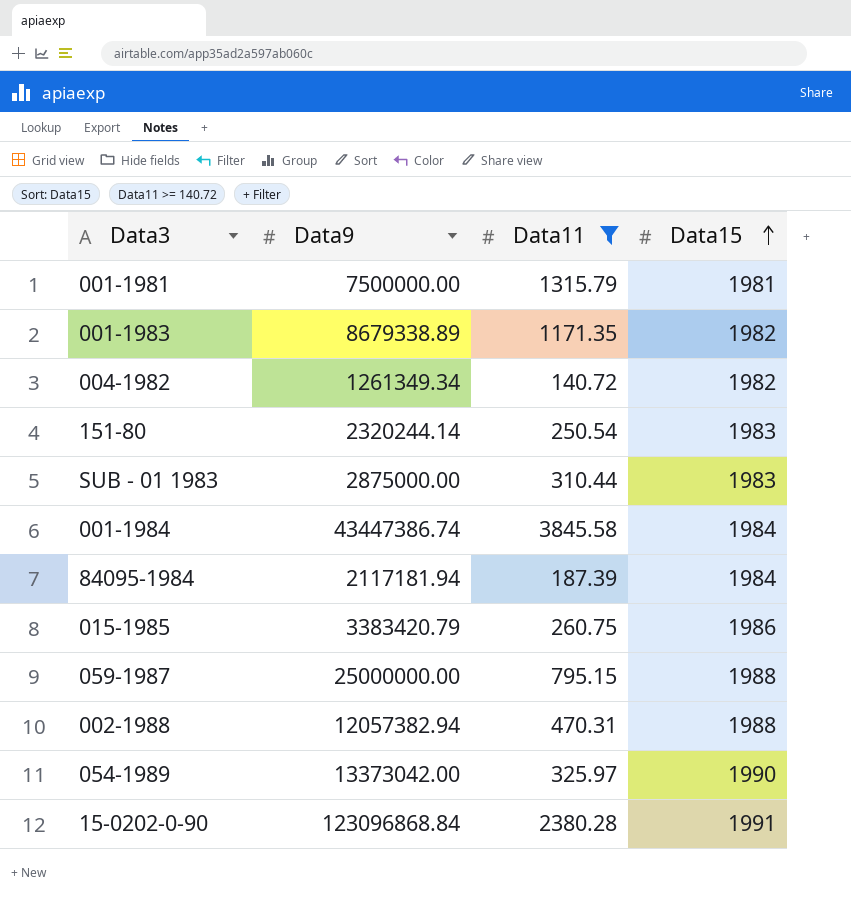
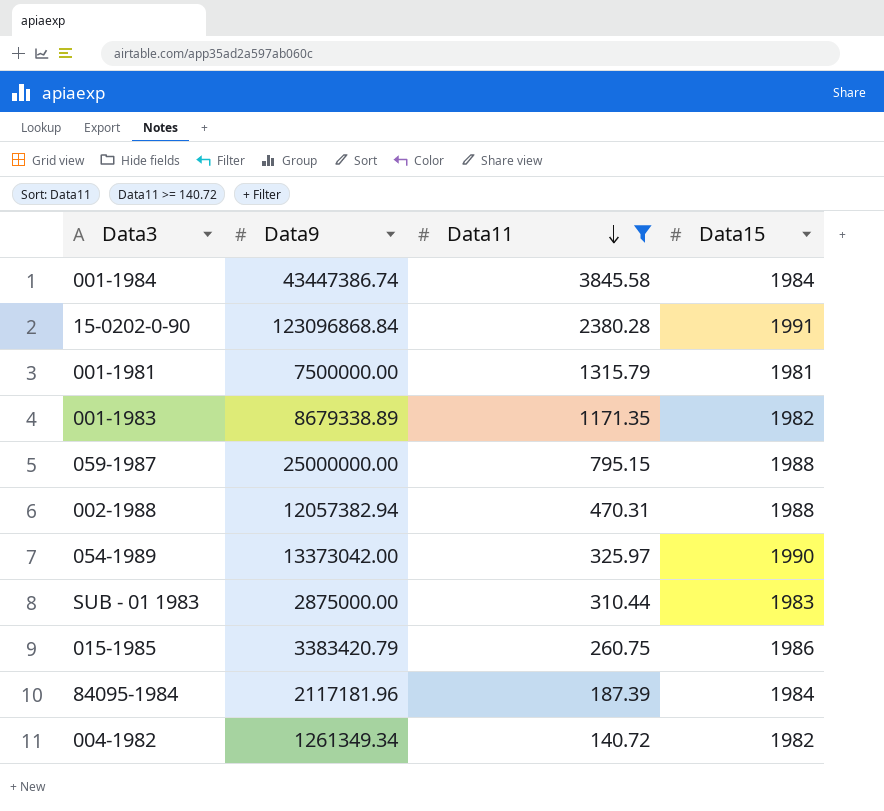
row order: Data15 ascending -> Data11 descending
row 151-80: 2320244.14 | 250.54 | 1983 -> none
84095-1984 | Data9: 2117181.94 -> 2117181.96

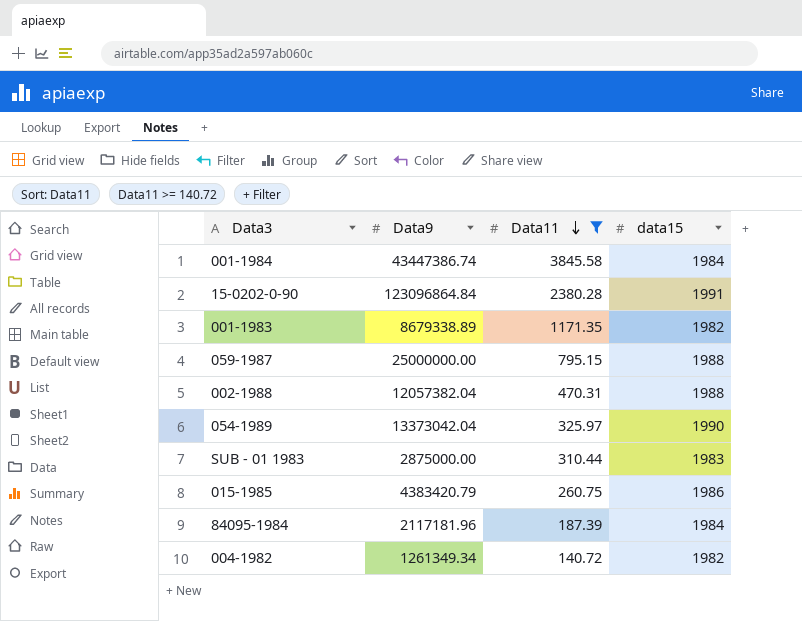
column name: Data15 -> data15
row 001-1981: 7500000.00 | 1315.79 | 1981 -> none
15-0202-0-90 | Data9: 123096868.84 -> 123096864.84
002-1988 | Data9: 12057382.94 -> 12057382.04
054-1989 | Data9: 13373042.00 -> 13373042.04
015-1985 | Data9: 3383420.79 -> 4383420.79

